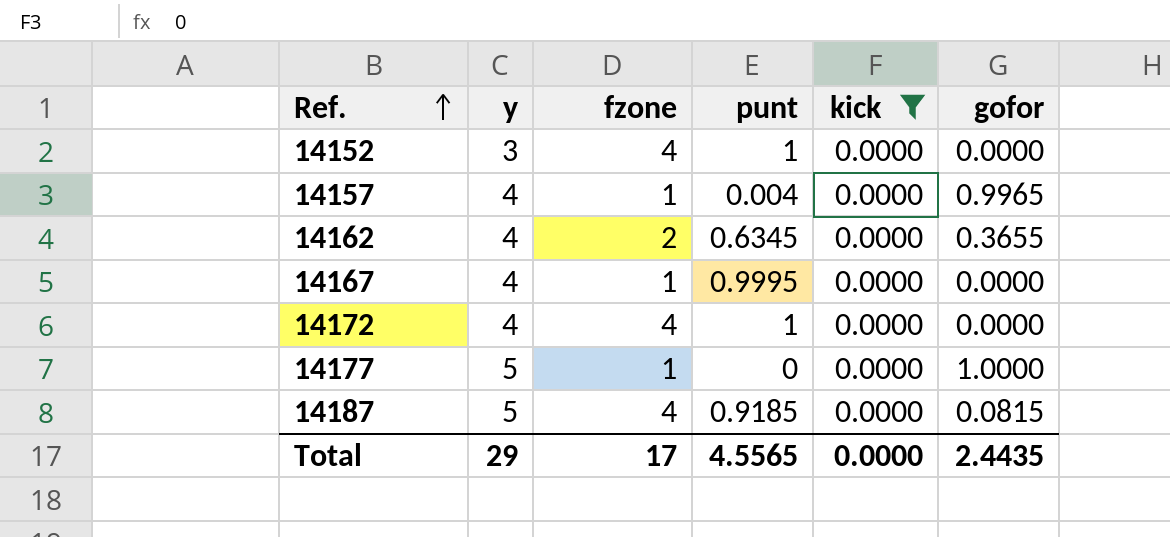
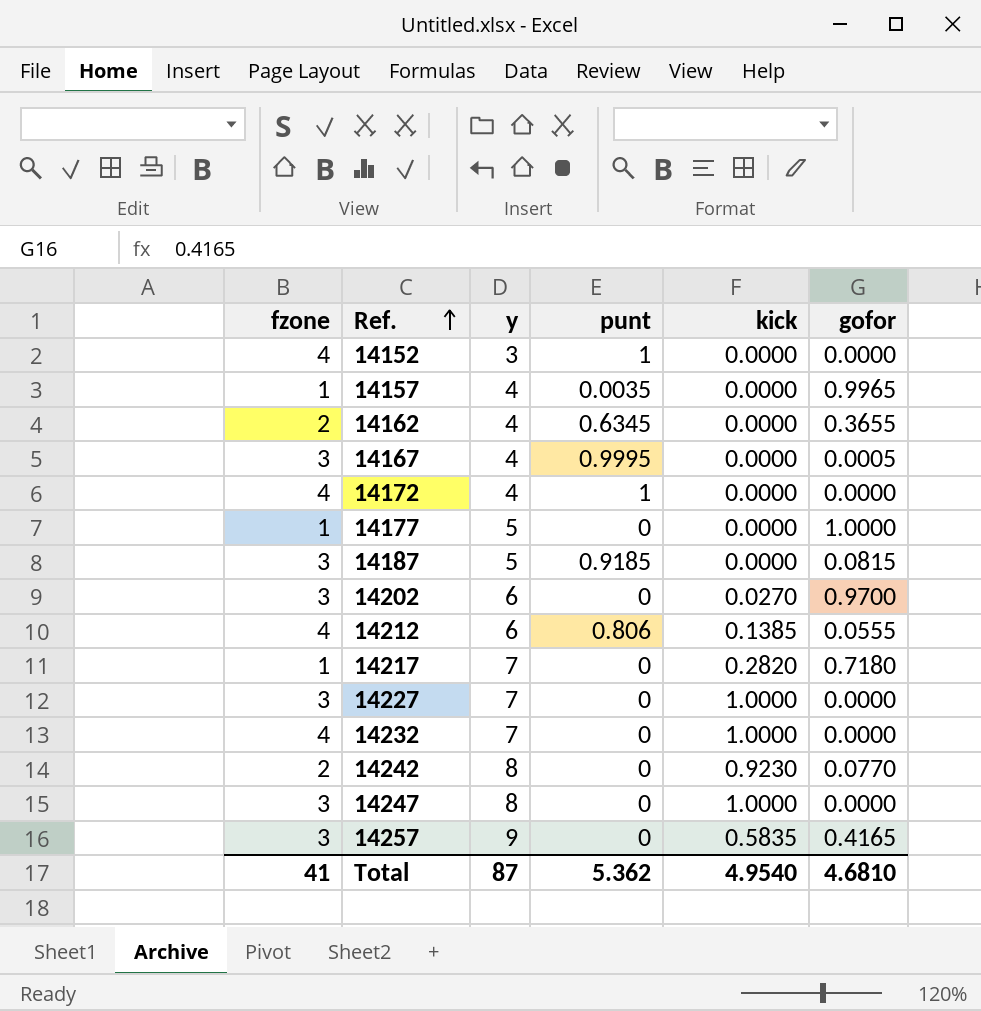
filter: kick = 0.0000 -> none
column fzone | position: 3 -> 1
14157 | punt: 0.004 -> 0.0035
14167 | fzone: 1 -> 3
14167 | gofor: 0.0000 -> 0.0005
14187 | fzone: 4 -> 3
Total | fzone: 17 -> 41
Total | y: 29 -> 87
Total | punt: 4.5565 -> 5.362
Total | kick: 0.0000 -> 4.9540
Total | gofor: 2.4435 -> 4.6810

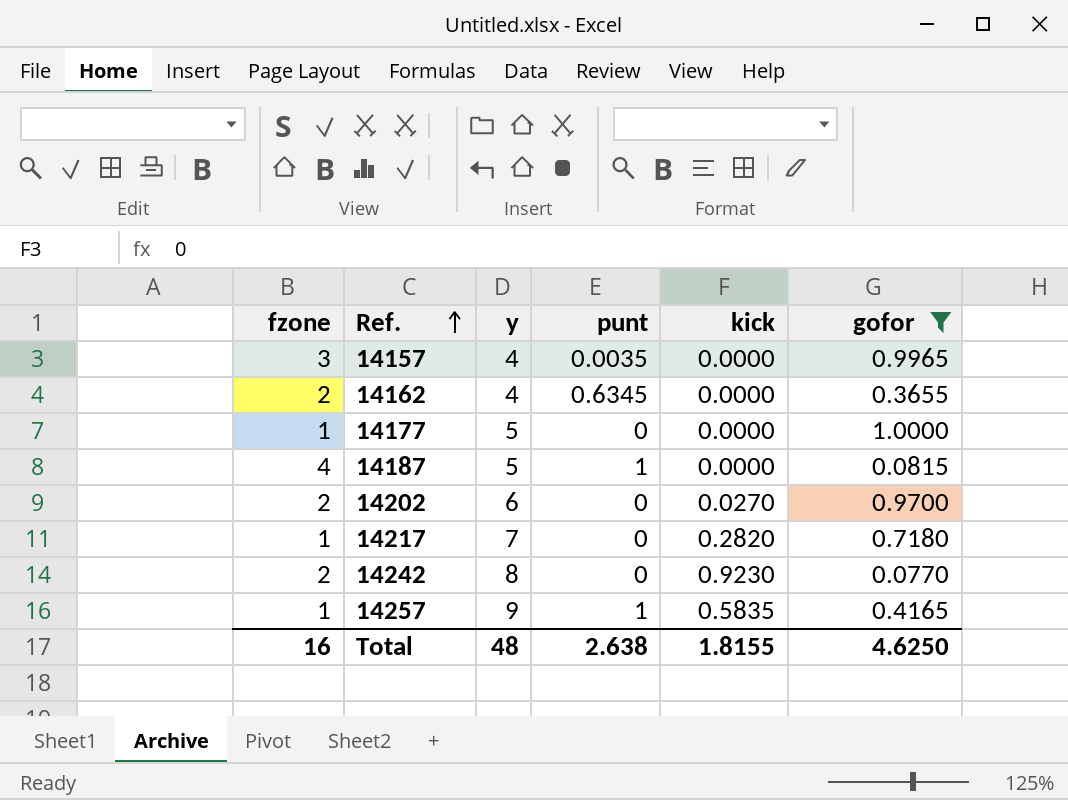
filter: none -> gofor >= 0.0770
14157 | fzone: 1 -> 3
14187 | fzone: 3 -> 4
14187 | punt: 0.9185 -> 1
14202 | fzone: 3 -> 2
14257 | fzone: 3 -> 1
14257 | punt: 0 -> 1
Total | fzone: 41 -> 16
Total | y: 87 -> 48
Total | punt: 5.362 -> 2.638
Total | kick: 4.9540 -> 1.8155
Total | gofor: 4.6810 -> 4.6250

